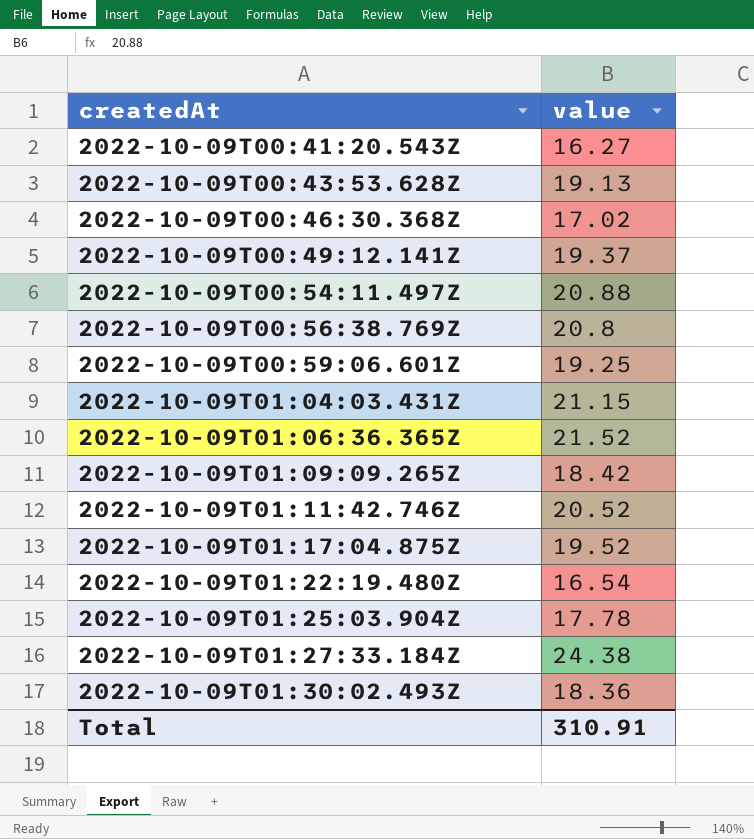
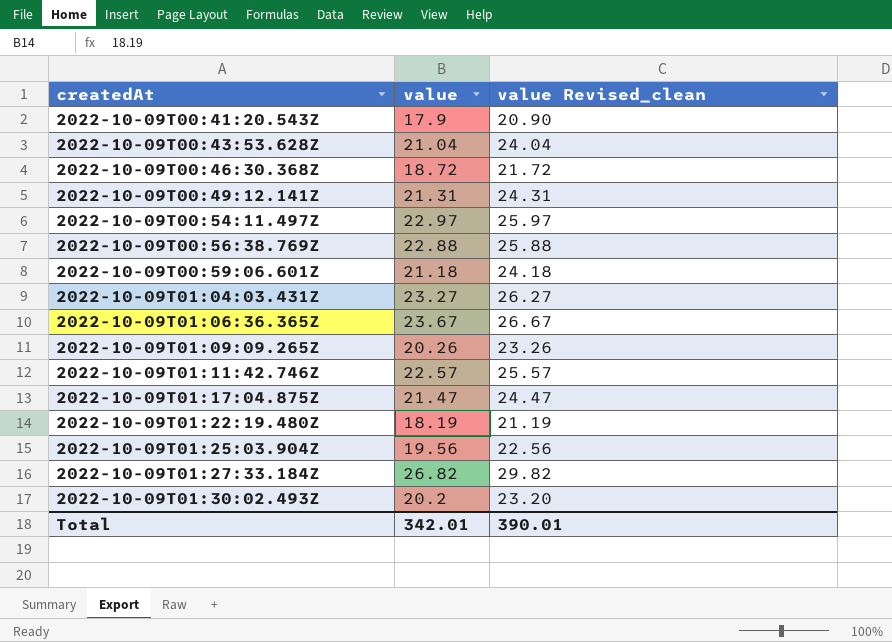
column value Revised_clean | formula: none -> [value] + 3
2022-10-09T00:41:20.543Z | value: 16.27 -> 17.9
2022-10-09T00:43:53.628Z | value: 19.13 -> 21.04
2022-10-09T00:46:30.368Z | value: 17.02 -> 18.72
2022-10-09T00:49:12.141Z | value: 19.37 -> 21.31
2022-10-09T00:54:11.497Z | value: 20.88 -> 22.97
2022-10-09T00:56:38.769Z | value: 20.8 -> 22.88
2022-10-09T00:59:06.601Z | value: 19.25 -> 21.18
2022-10-09T01:04:03.431Z | value: 21.15 -> 23.27
2022-10-09T01:06:36.365Z | value: 21.52 -> 23.67
2022-10-09T01:09:09.265Z | value: 18.42 -> 20.26
2022-10-09T01:11:42.746Z | value: 20.52 -> 22.57
2022-10-09T01:17:04.875Z | value: 19.52 -> 21.47
2022-10-09T01:22:19.480Z | value: 16.54 -> 18.19
2022-10-09T01:25:03.904Z | value: 17.78 -> 19.56
2022-10-09T01:27:33.184Z | value: 24.38 -> 26.82
2022-10-09T01:30:02.493Z | value: 18.36 -> 20.2
Total | value: 310.91 -> 342.01

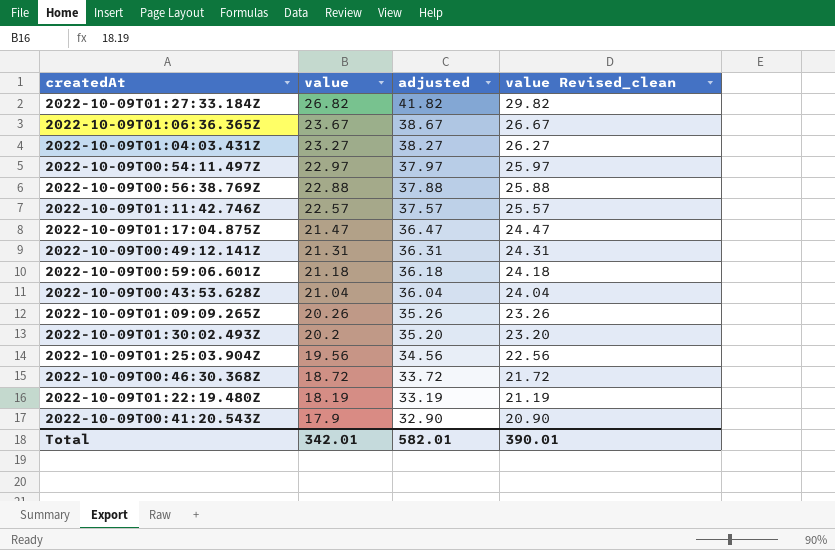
row order: createdAt ascending -> value descending
column adjusted | formula: none -> [value] + 15

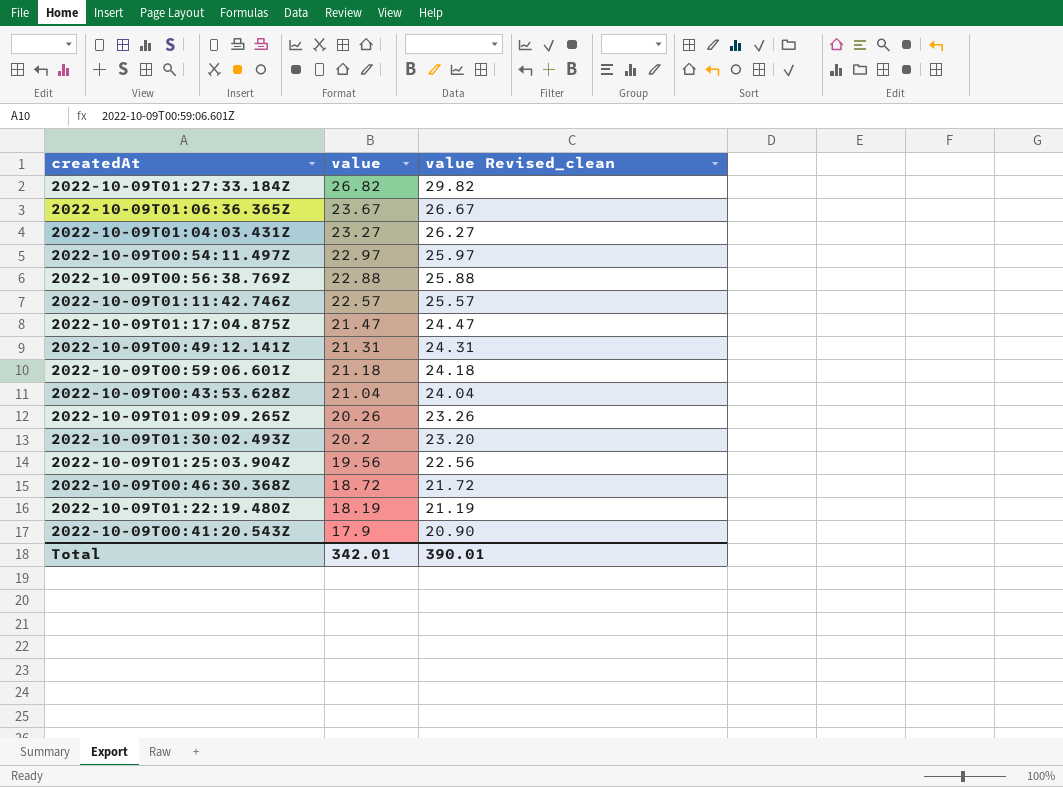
column adjusted | formula: [value] + 15 -> none

